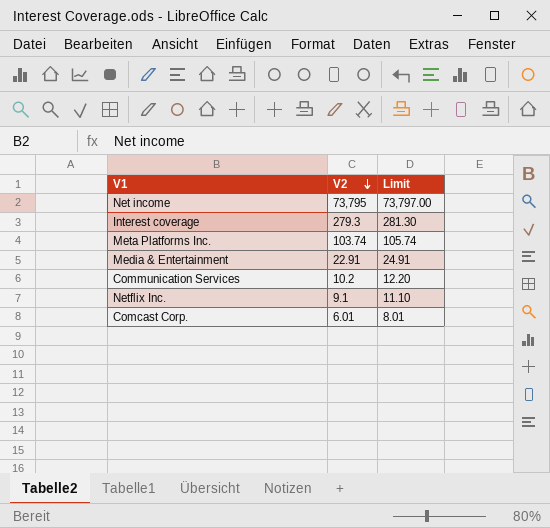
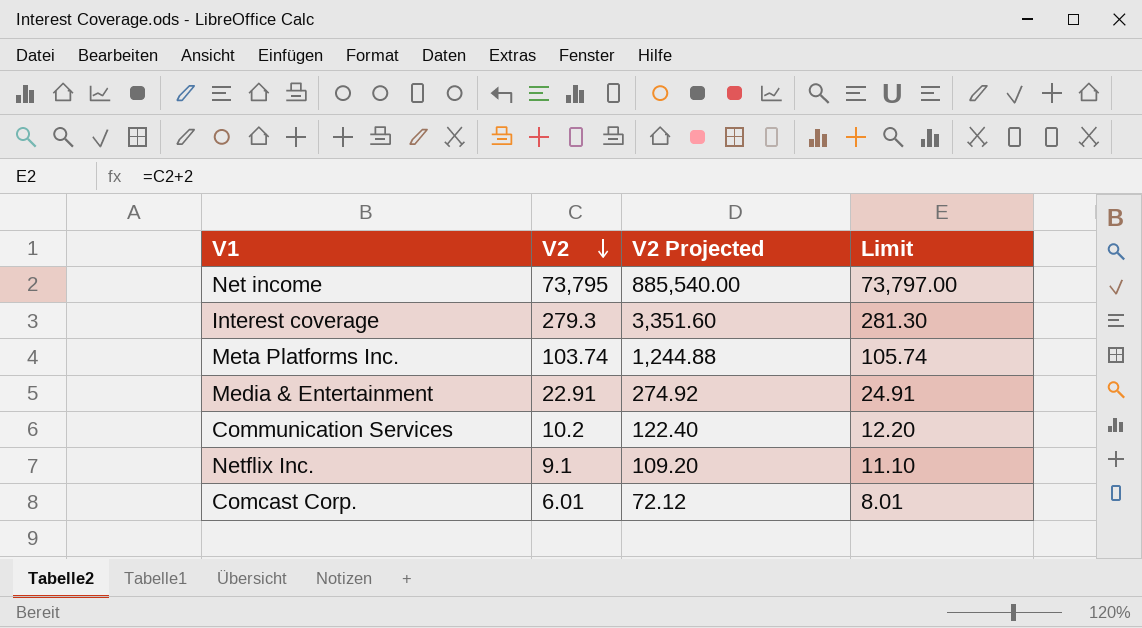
column V2 Projected | formula: none -> [V2] * 12

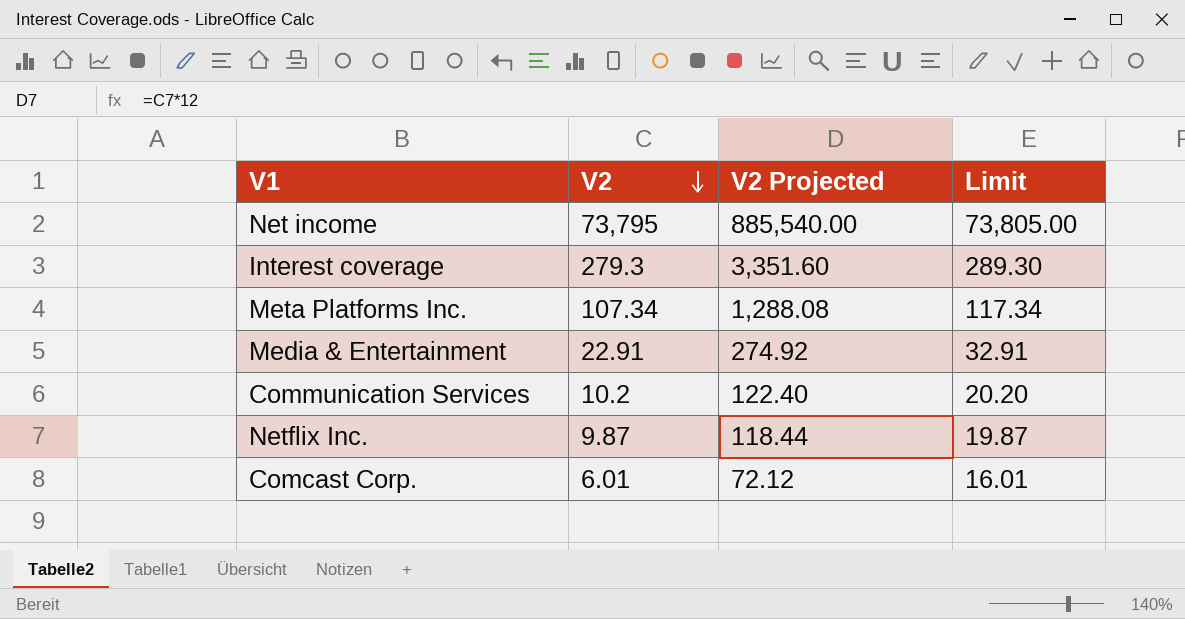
column Limit | formula: [V2] + 2 -> [V2] + 10
Meta Platforms Inc. | V2: 103.74 -> 107.34
Meta Platforms Inc. | V2 Projected: 1,244.88 -> 1,288.08
Netflix Inc. | V2: 9.1 -> 9.87
Netflix Inc. | V2 Projected: 109.20 -> 118.44

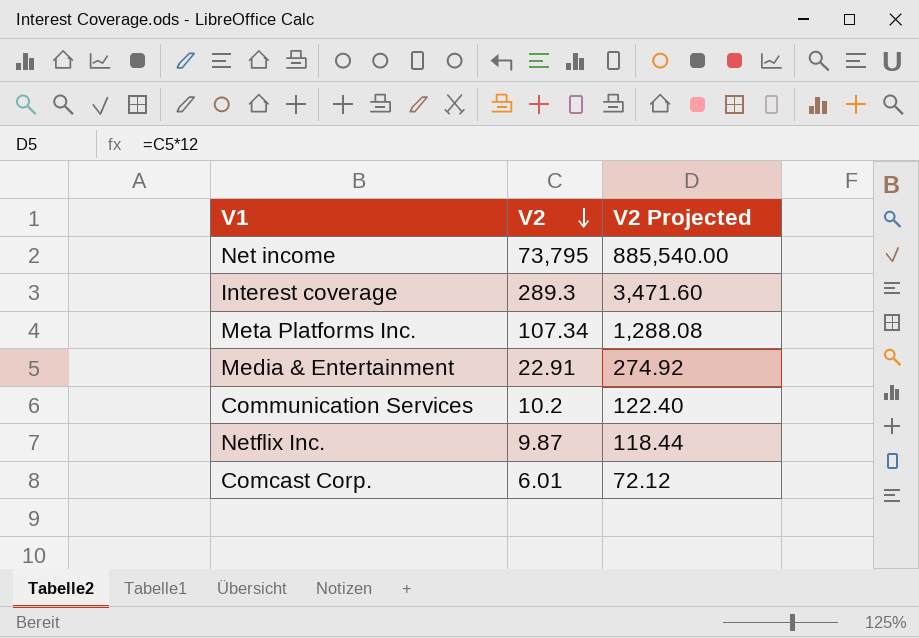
column Limit | formula: [V2] + 10 -> none
Interest coverage | V2: 279.3 -> 289.3
Interest coverage | V2 Projected: 3,351.60 -> 3,471.60

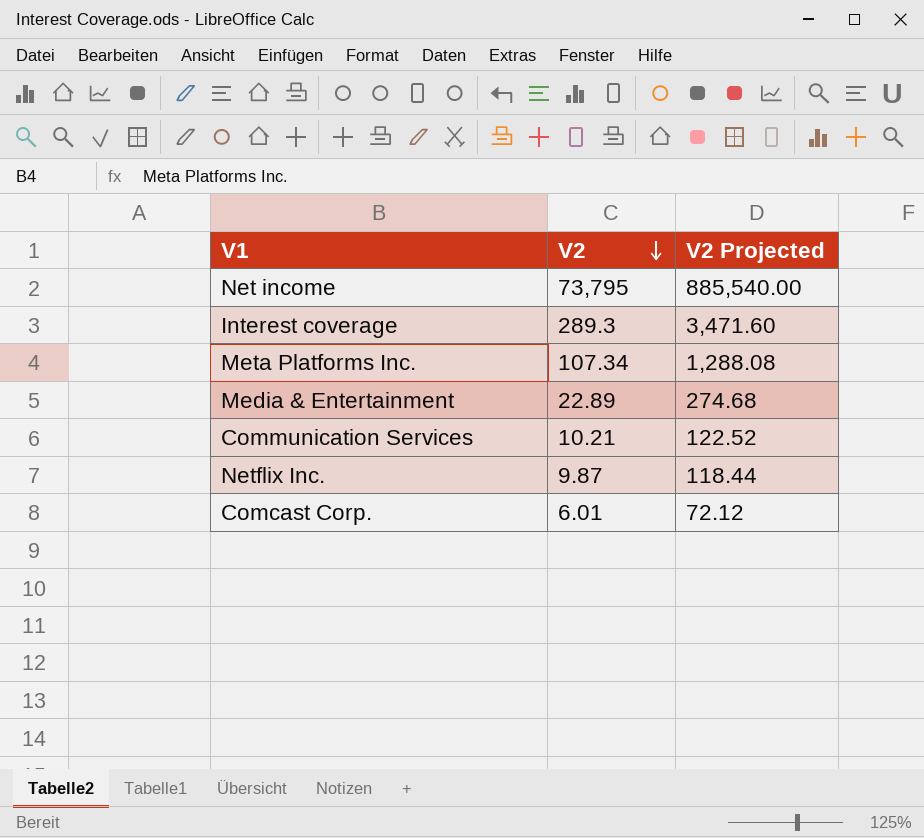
Media & Entertainment | V2: 22.91 -> 22.89
Media & Entertainment | V2 Projected: 274.92 -> 274.68
Communication Services | V2: 10.2 -> 10.21
Communication Services | V2 Projected: 122.40 -> 122.52

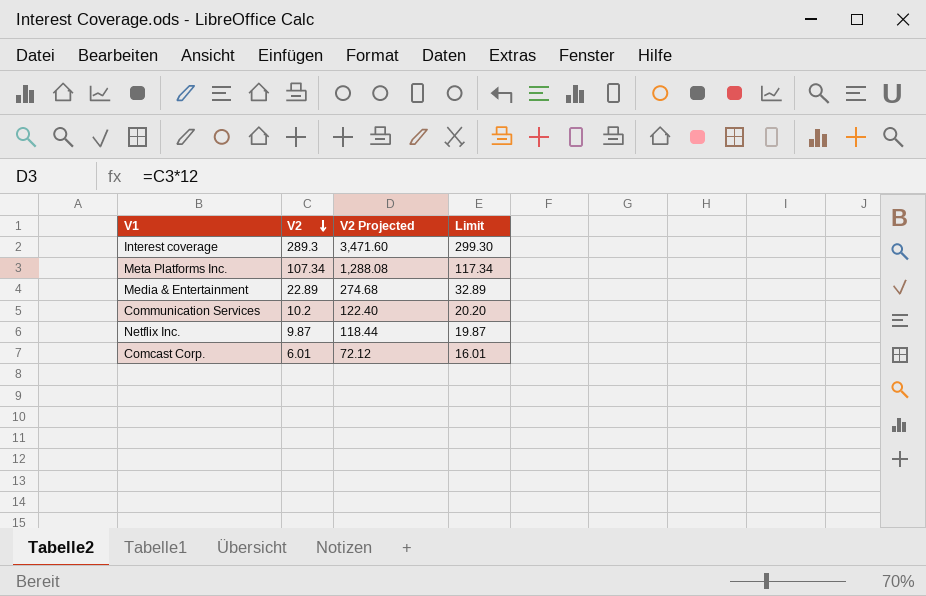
column Limit | formula: none -> [V2] + 10
row Net income: 73,795 | 885,540.00 -> none
Communication Services | V2: 10.21 -> 10.2
Communication Services | V2 Projected: 122.52 -> 122.40

